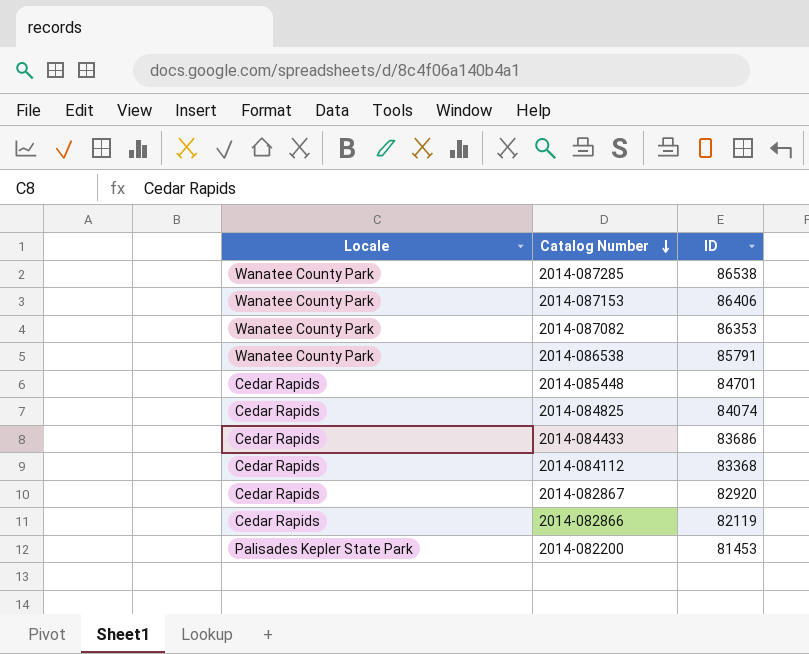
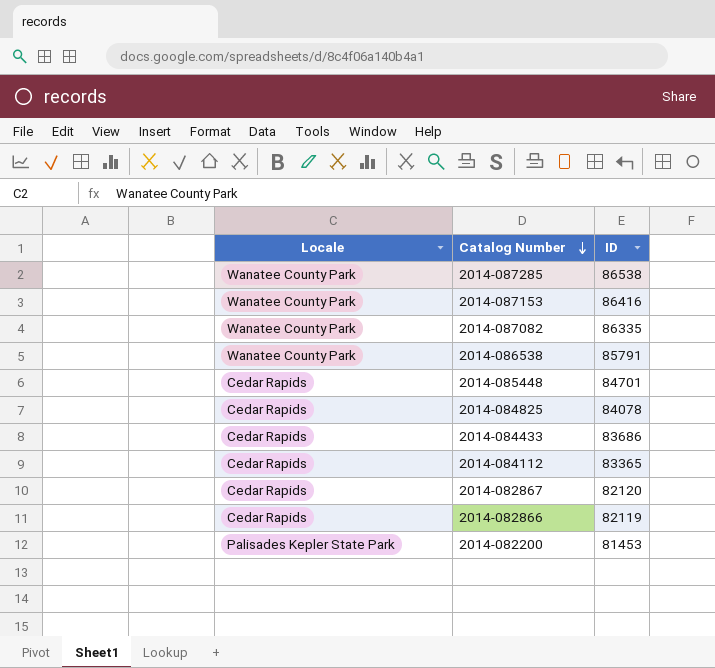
2014-087153 | ID: 86406 -> 86416
2014-087082 | ID: 86353 -> 86335
2014-084825 | ID: 84074 -> 84078
2014-084112 | ID: 83368 -> 83365
2014-082867 | ID: 82920 -> 82120

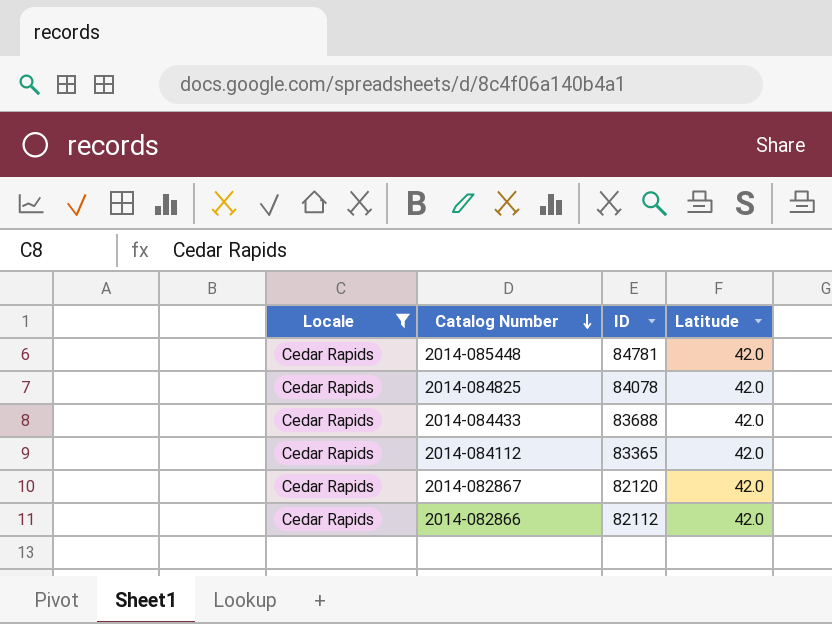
filter: none -> Locale = Cedar Rapids
column Latitude | position: none -> 4
2014-085448 | ID: 84701 -> 84781
2014-084433 | ID: 83686 -> 83688
2014-082866 | ID: 82119 -> 82112

